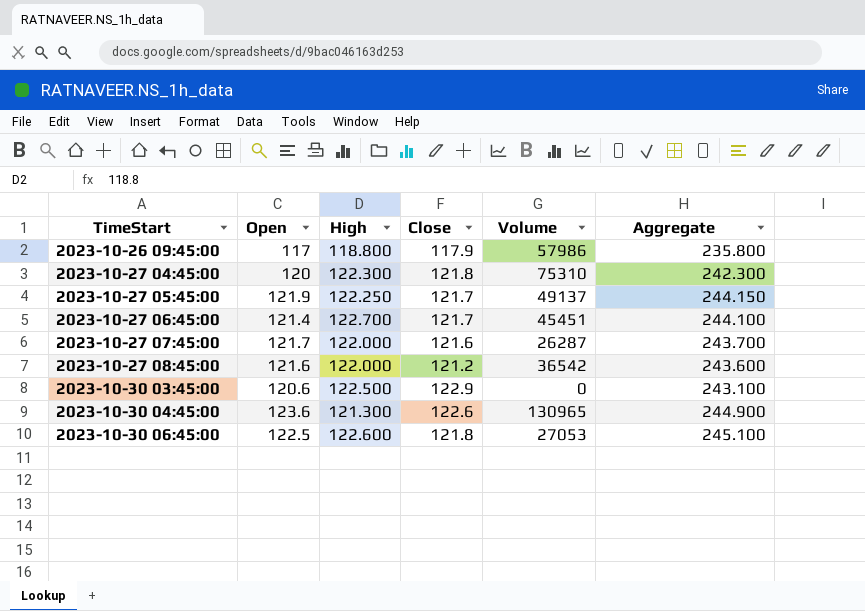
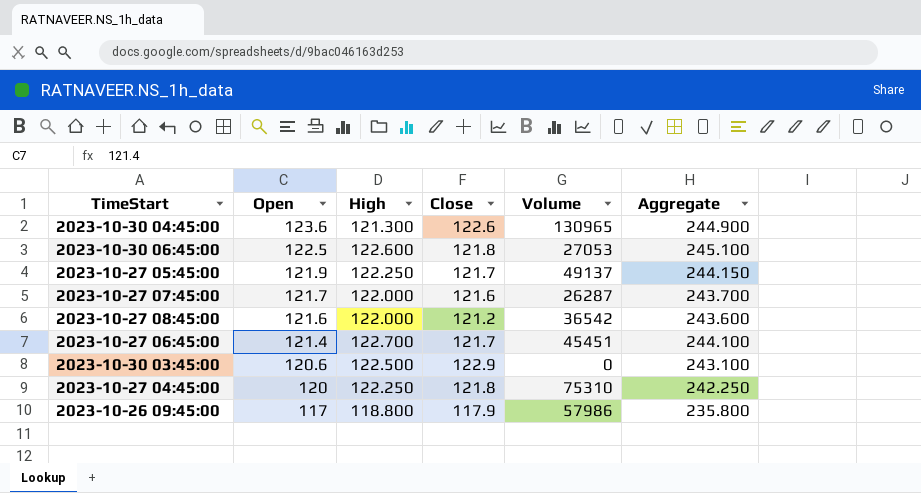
row order: TimeStart ascending -> Open descending
2023-10-27 04:45:00 | High: 122.300 -> 122.250
2023-10-27 04:45:00 | Aggregate: 242.300 -> 242.250

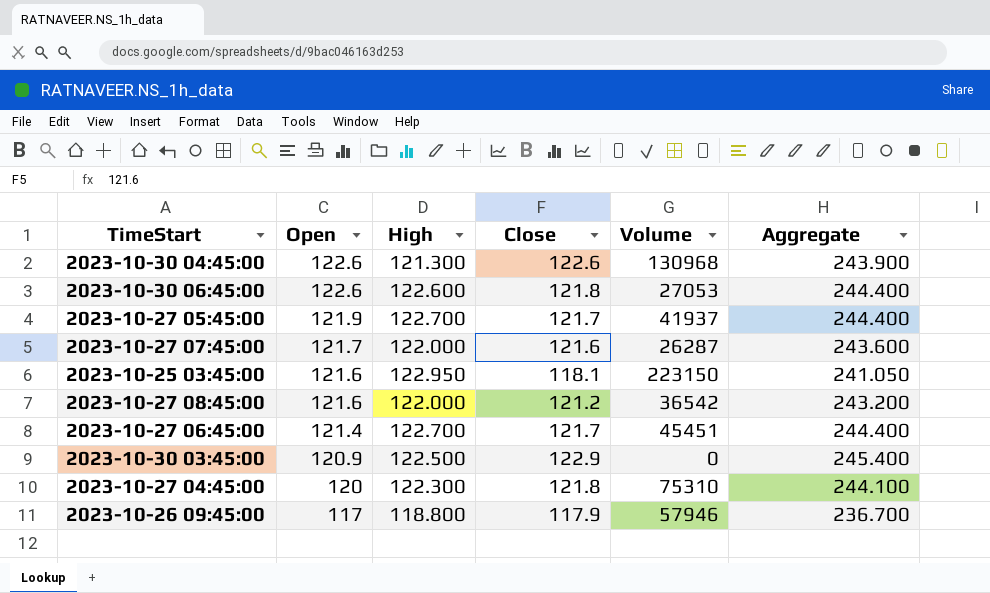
column Aggregate | formula: [Open] + [High] -> [High] + [Close]
2023-10-30 04:45:00 | Open: 123.6 -> 122.6
2023-10-30 04:45:00 | Volume: 130965 -> 130968
2023-10-30 06:45:00 | Open: 122.5 -> 122.6
2023-10-27 05:45:00 | High: 122.250 -> 122.700
2023-10-27 05:45:00 | Volume: 49137 -> 41937
row 2023-10-25 03:45:00: none -> 121.6 | 122.950 | 118.1 | 223150 | 241.050
2023-10-30 03:45:00 | Open: 120.6 -> 120.9
2023-10-27 04:45:00 | High: 122.250 -> 122.300
2023-10-26 09:45:00 | Volume: 57986 -> 57946

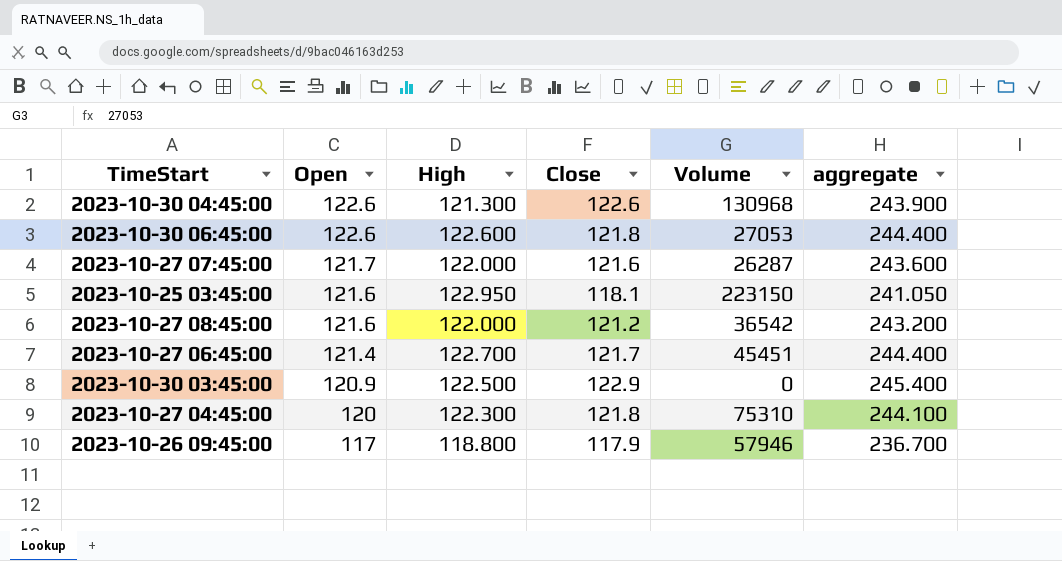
column name: Aggregate -> aggregate
row 2023-10-27 05:45:00: 121.9 | 122.700 | 121.7 | 41937 | 244.400 -> none

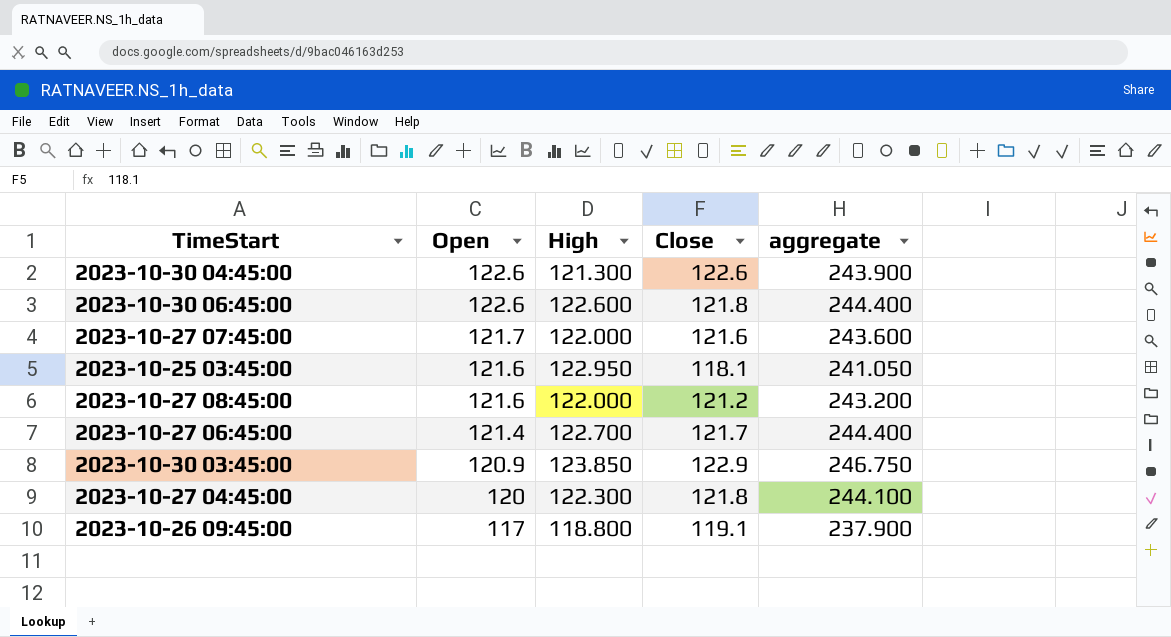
column Volume | position: 5 -> none
2023-10-30 03:45:00 | High: 122.500 -> 123.850
2023-10-30 03:45:00 | aggregate: 245.400 -> 246.750
2023-10-26 09:45:00 | Close: 117.9 -> 119.1
2023-10-26 09:45:00 | aggregate: 236.700 -> 237.900

